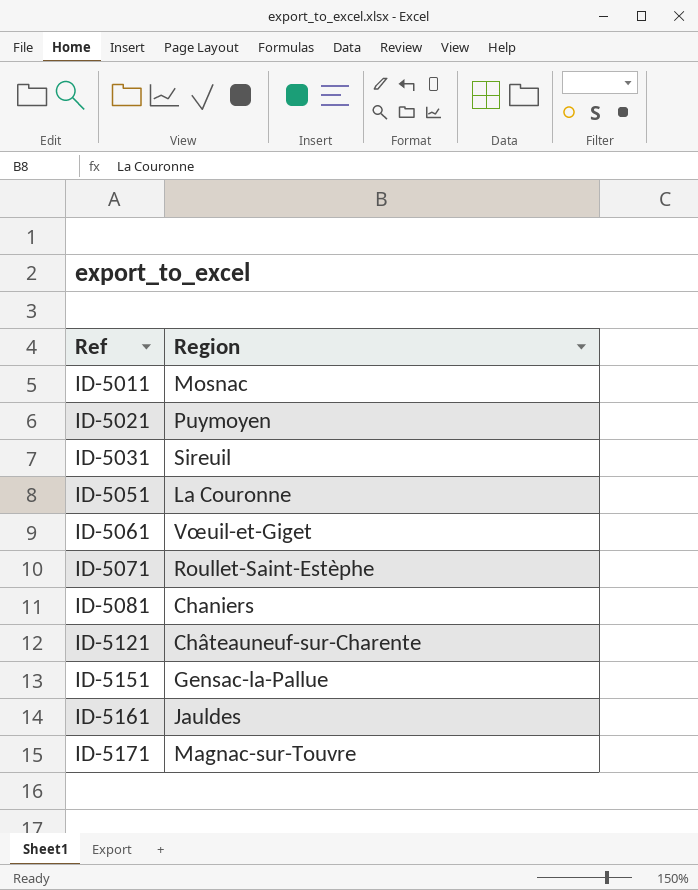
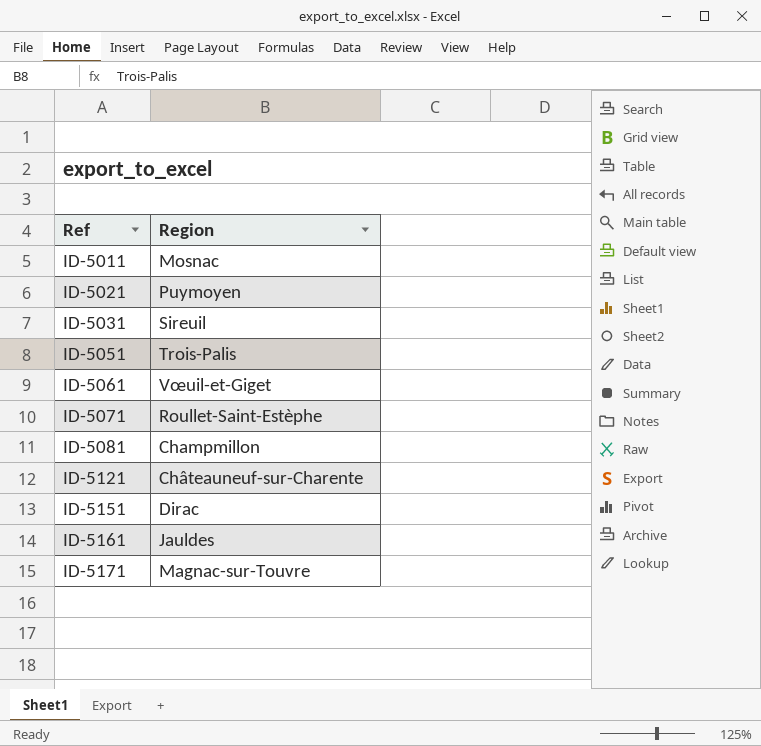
ID-5051 | Region: La Couronne -> Trois-Palis
ID-5081 | Region: Chaniers -> Champmillon
ID-5151 | Region: Gensac-la-Pallue -> Dirac

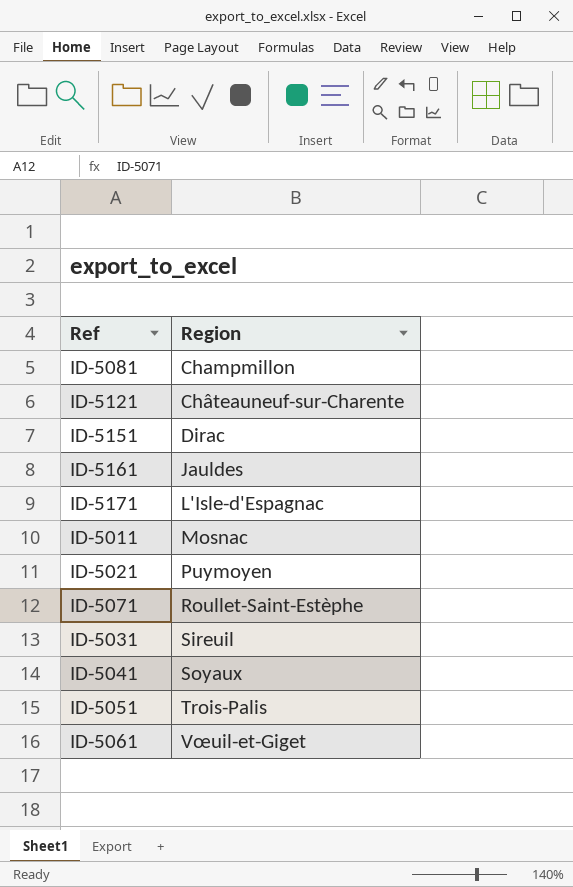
row order: Ref ascending -> Region ascending
ID-5171 | Region: Magnac-sur-Touvre -> L'Isle-d'Espagnac
row ID-5041: none -> Soyaux

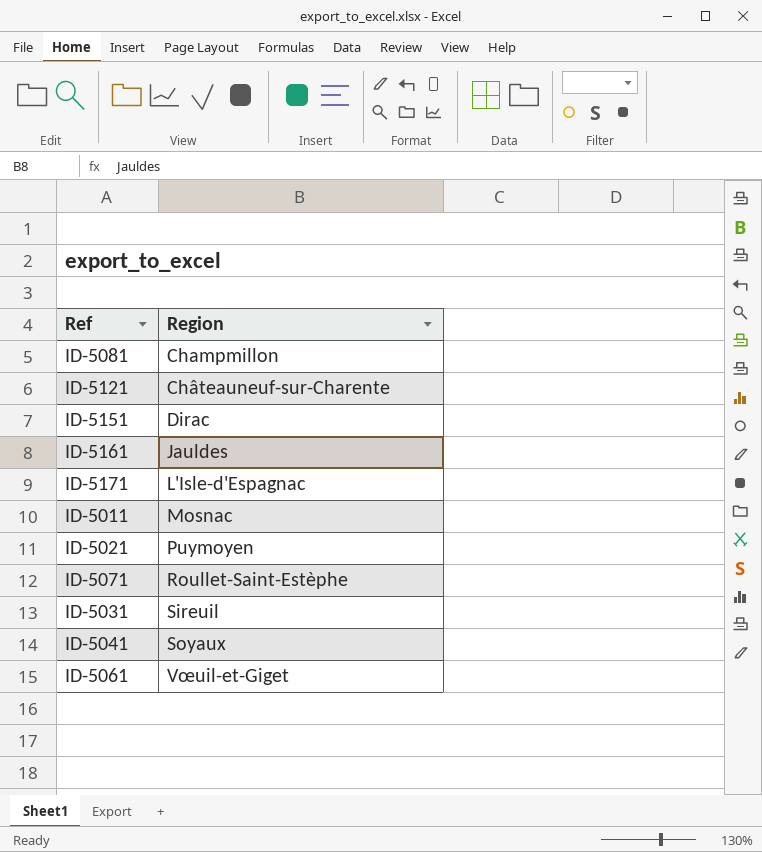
row ID-5051: Trois-Palis -> none

